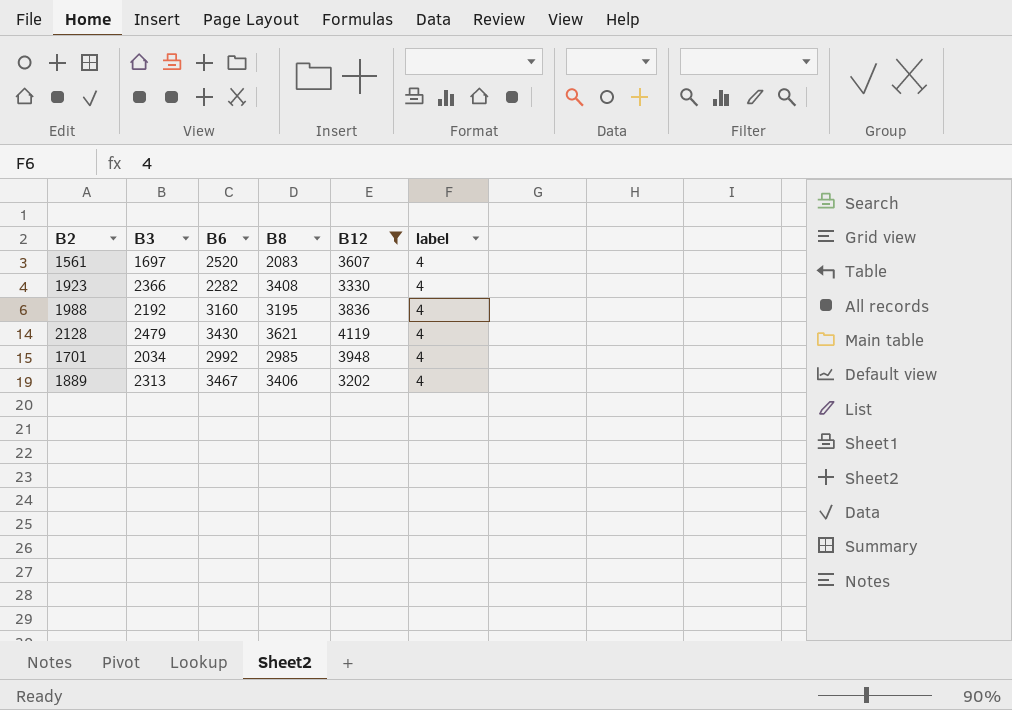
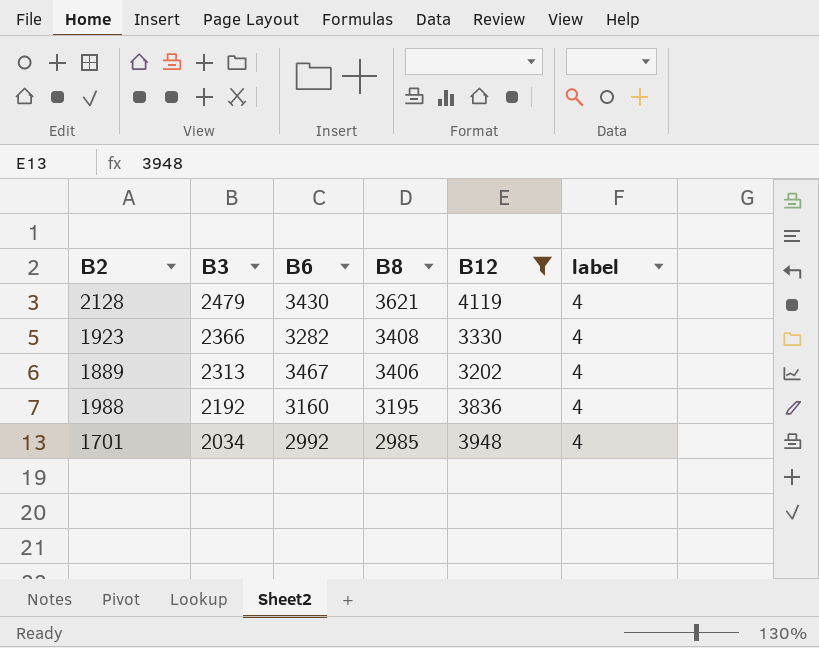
row order: none -> B3 descending
row 1561: 1697 | 2520 | 2083 | 3607 | 4 -> none
1923 | B6: 2282 -> 3282

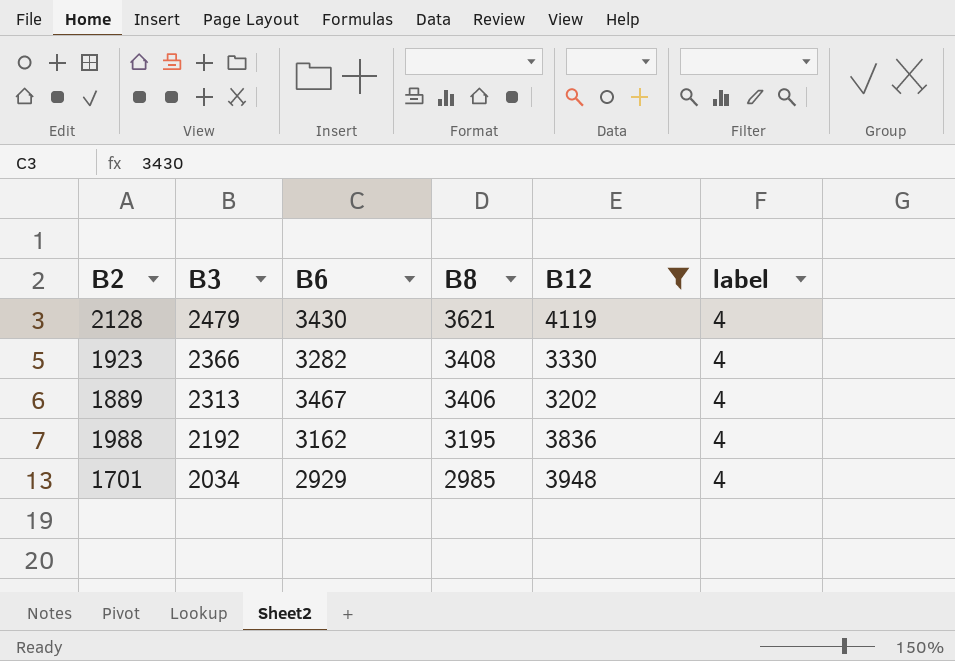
1988 | B6: 3160 -> 3162
1701 | B6: 2992 -> 2929

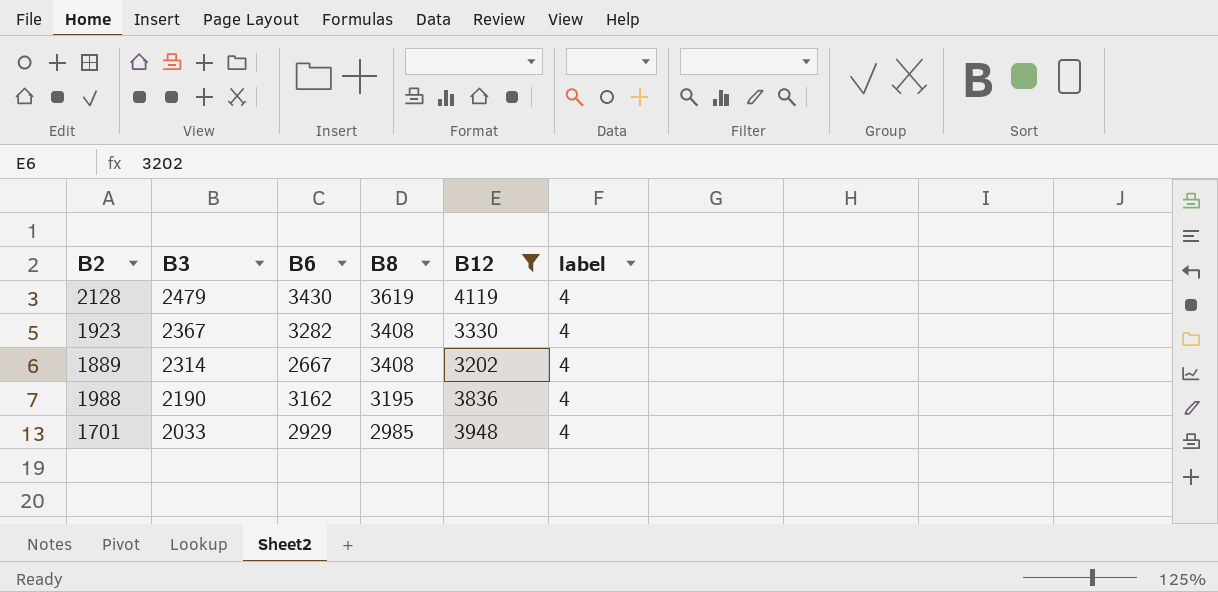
2128 | B8: 3621 -> 3619
1923 | B3: 2366 -> 2367
1889 | B3: 2313 -> 2314
1889 | B6: 3467 -> 2667
1889 | B8: 3406 -> 3408
1988 | B3: 2192 -> 2190
1701 | B3: 2034 -> 2033

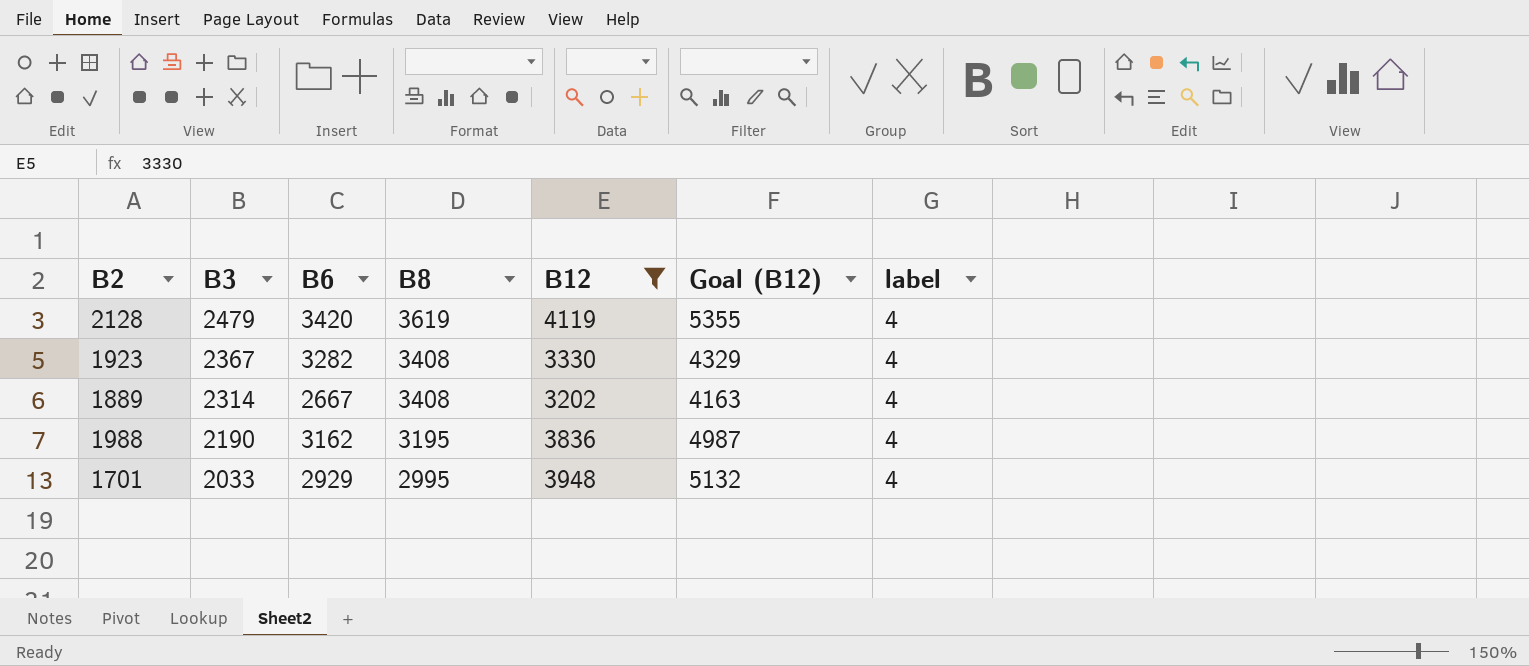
column Goal (B12) | formula: none -> [B12] * 1.3
2128 | B6: 3430 -> 3420
1701 | B8: 2985 -> 2995

